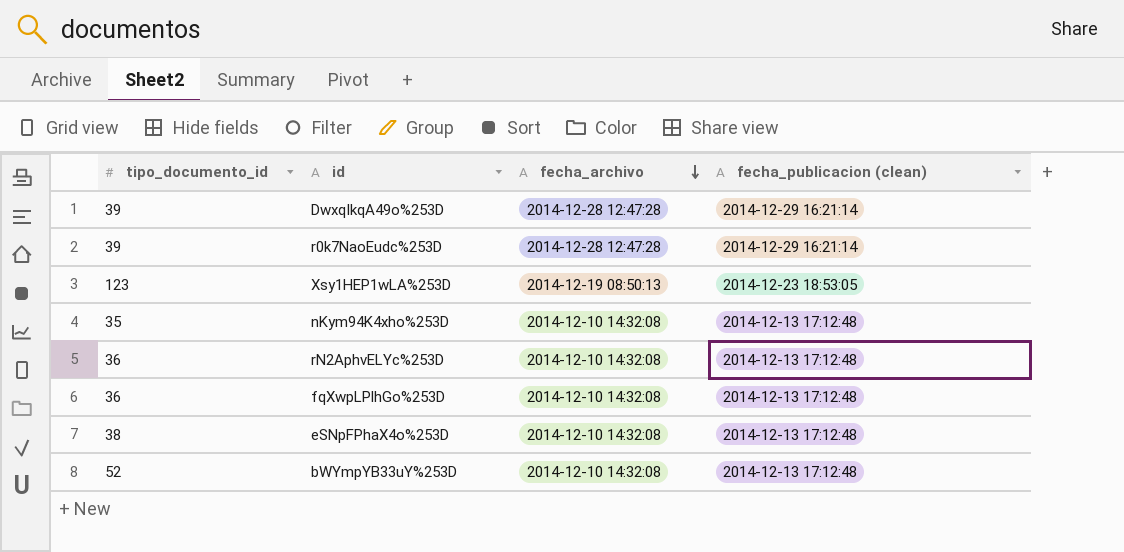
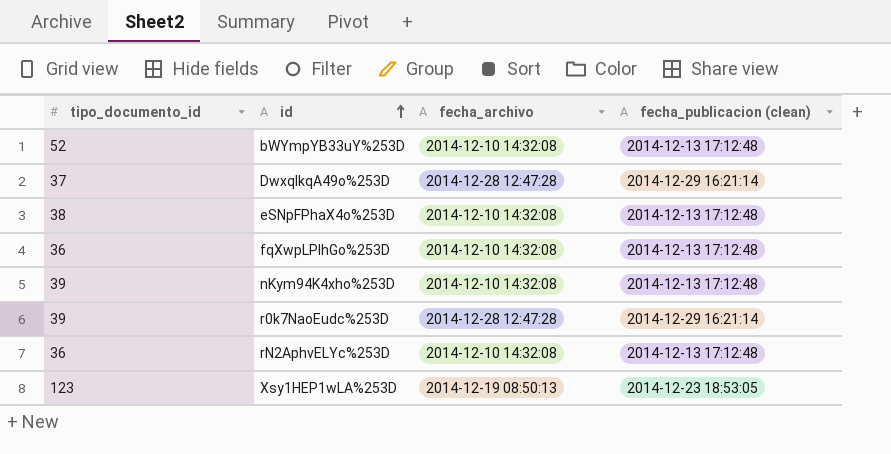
row order: fecha_archivo descending -> id ascending
DwxqIkqA49o%253D | tipo_documento_id: 39 -> 37
nKym94K4xho%253D | tipo_documento_id: 35 -> 39

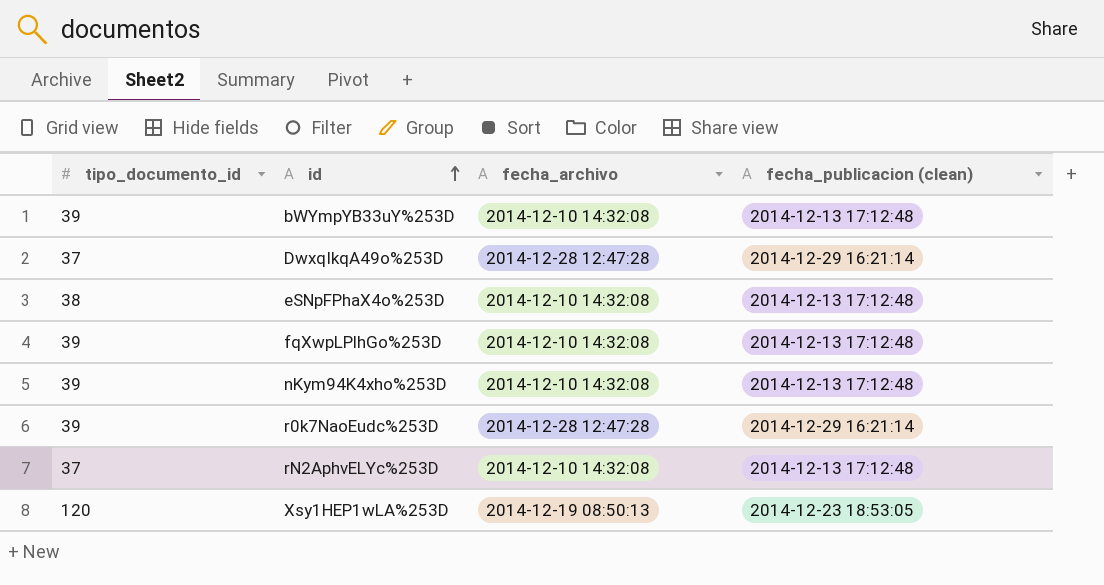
bWYmpYB33uY%253D | tipo_documento_id: 52 -> 39
fqXwpLPlhGo%253D | tipo_documento_id: 36 -> 39
rN2AphvELYc%253D | tipo_documento_id: 36 -> 37
Xsy1HEP1wLA%253D | tipo_documento_id: 123 -> 120

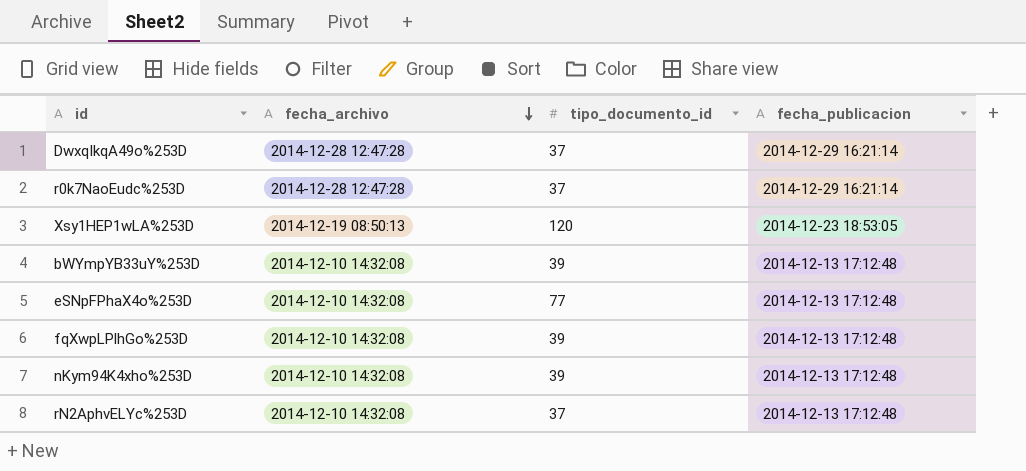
row order: id ascending -> fecha_archivo descending
column tipo_documento_id | position: 1 -> 3
column name: fecha_publicacion (clean) -> fecha_publicacion
r0k7NaoEudc%253D | tipo_documento_id: 39 -> 37
eSNpFPhaX4o%253D | tipo_documento_id: 38 -> 77

